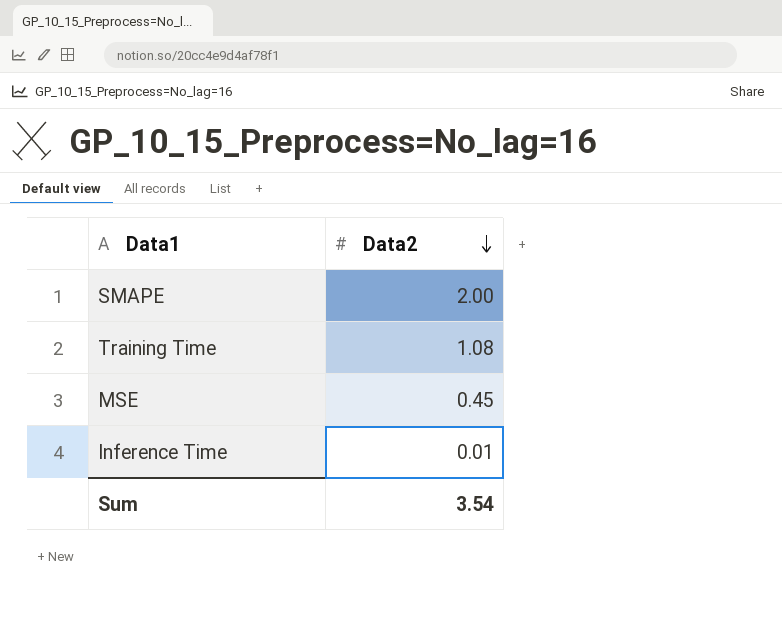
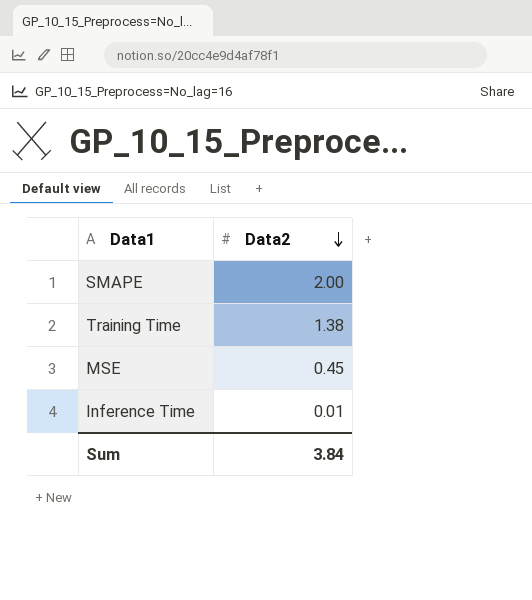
Training Time | Data2: 1.08 -> 1.38
Sum | Data2: 3.54 -> 3.84

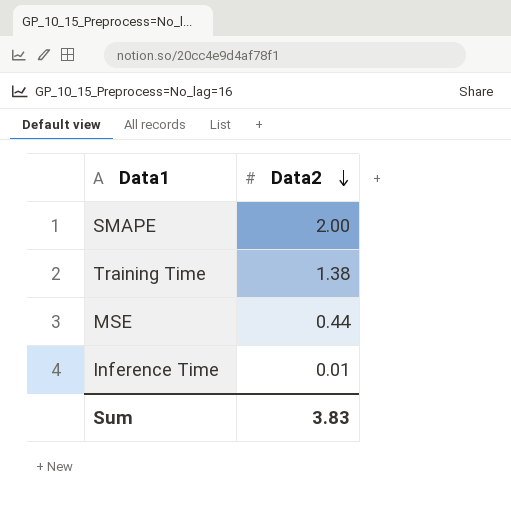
MSE | Data2: 0.45 -> 0.44
Sum | Data2: 3.84 -> 3.83

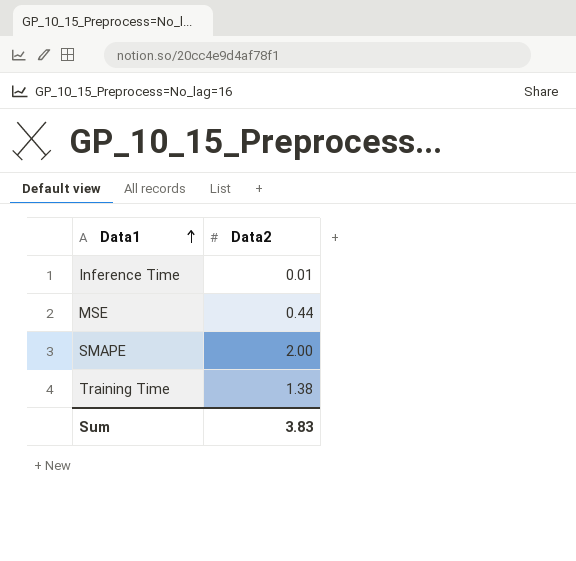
row order: Data2 descending -> Data1 ascending

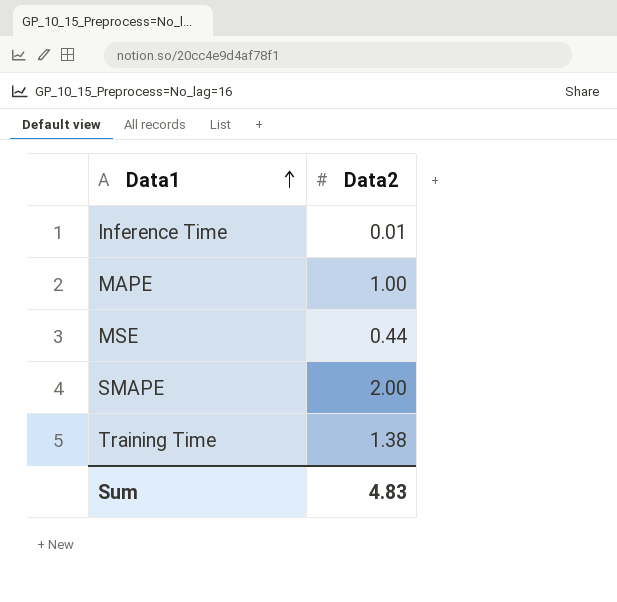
row MAPE: none -> 1.00
Sum | Data2: 3.83 -> 4.83

